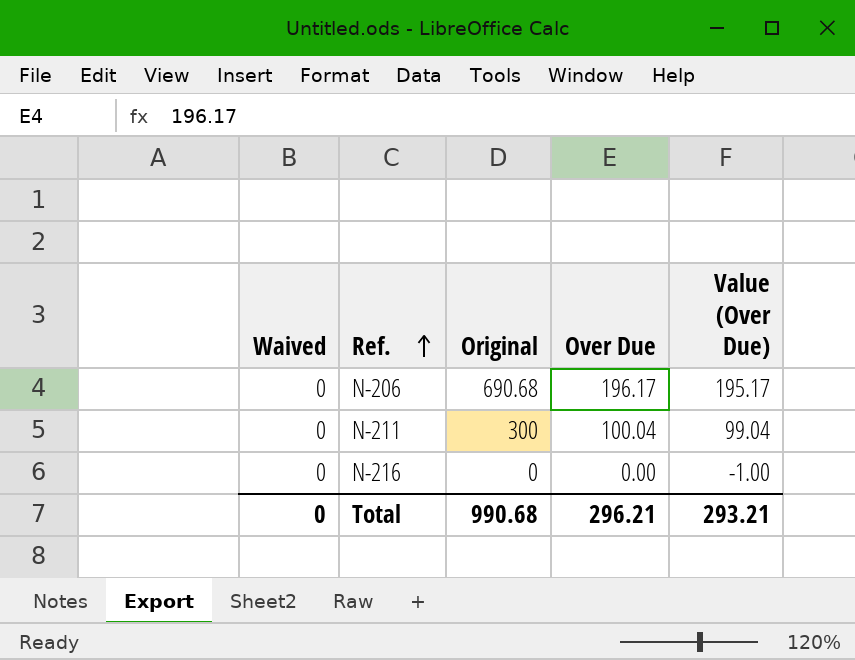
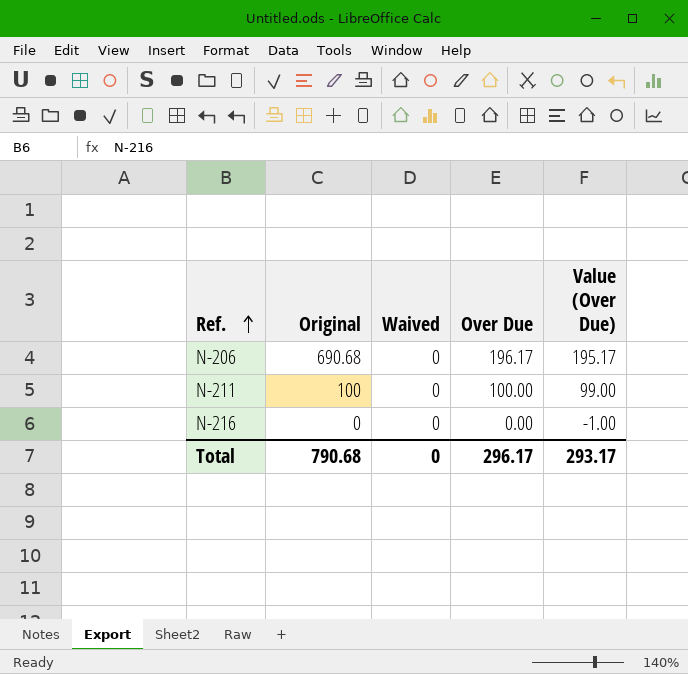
column Waived | position: 1 -> 3
N-211 | Original: 300 -> 100
N-211 | Over Due: 100.04 -> 100.00
N-211 | Value (Over Due): 99.04 -> 99.00
Total | Original: 990.68 -> 790.68
Total | Over Due: 296.21 -> 296.17
Total | Value (Over Due): 293.21 -> 293.17

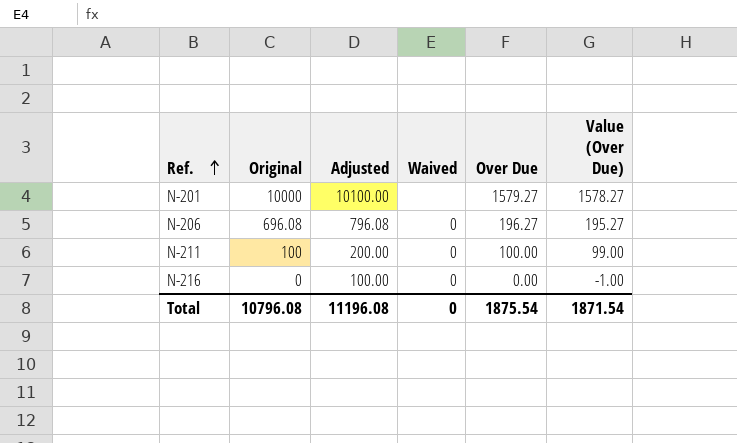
column Adjusted | formula: none -> [Original] + 100
row N-201: none -> 10000 | 10100.00 | none | 1579.27 | 1578.27
N-206 | Original: 690.68 -> 696.08
N-206 | Over Due: 196.17 -> 196.27
N-206 | Value (Over Due): 195.17 -> 195.27
Total | Original: 790.68 -> 10796.08
Total | Over Due: 296.17 -> 1875.54
Total | Value (Over Due): 293.17 -> 1871.54

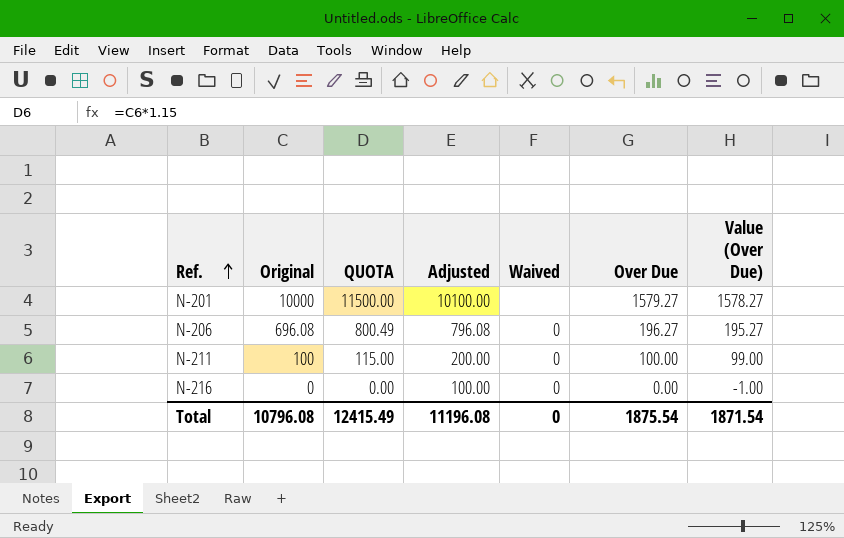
column QUOTA | formula: none -> [Original] * 1.15

